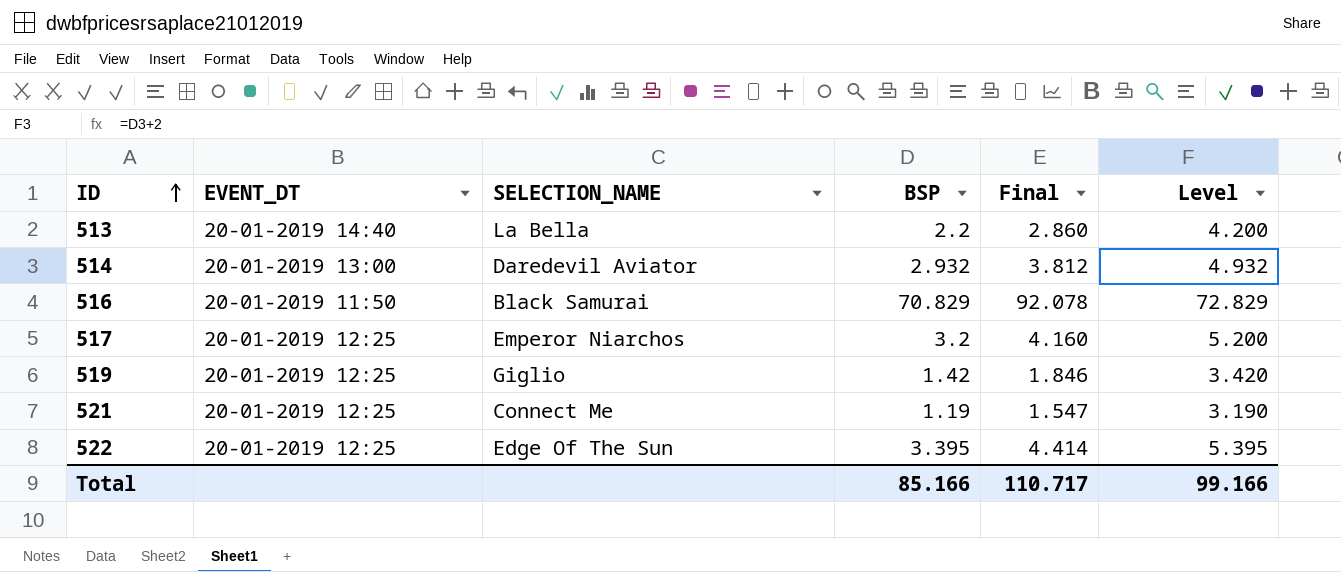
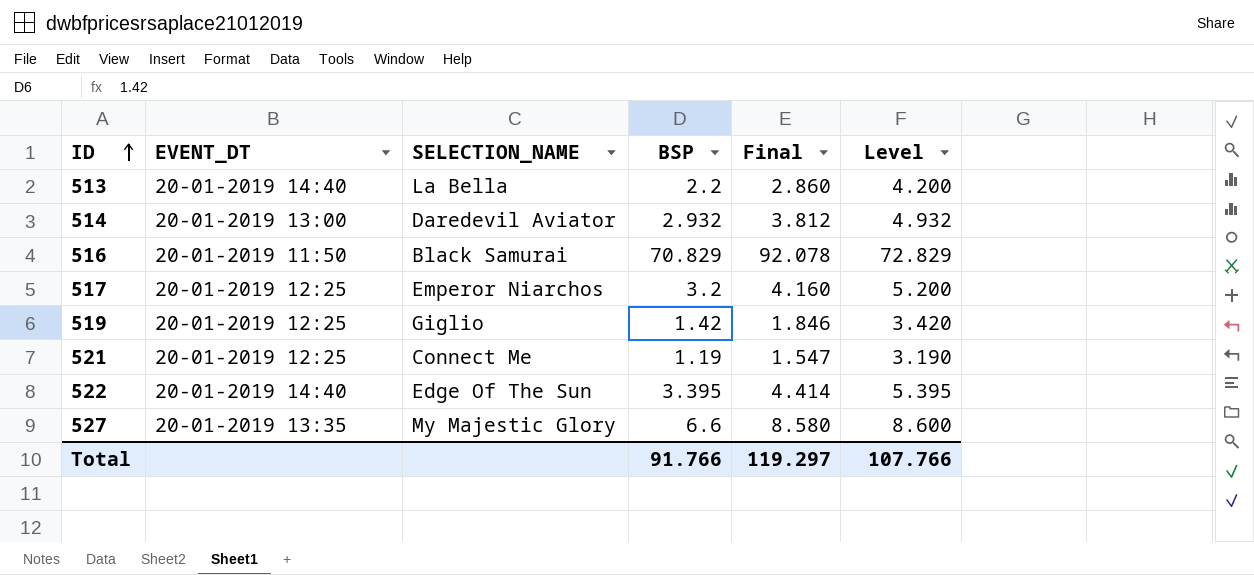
522 | EVENT_DT: 20-01-2019 12:25 -> 20-01-2019 14:40
row 527: none -> 20-01-2019 13:35 | My Majestic Glory | 6.6 | 8.580 | 8.600
Total | BSP: 85.166 -> 91.766
Total | Final: 110.717 -> 119.297
Total | Level: 99.166 -> 107.766

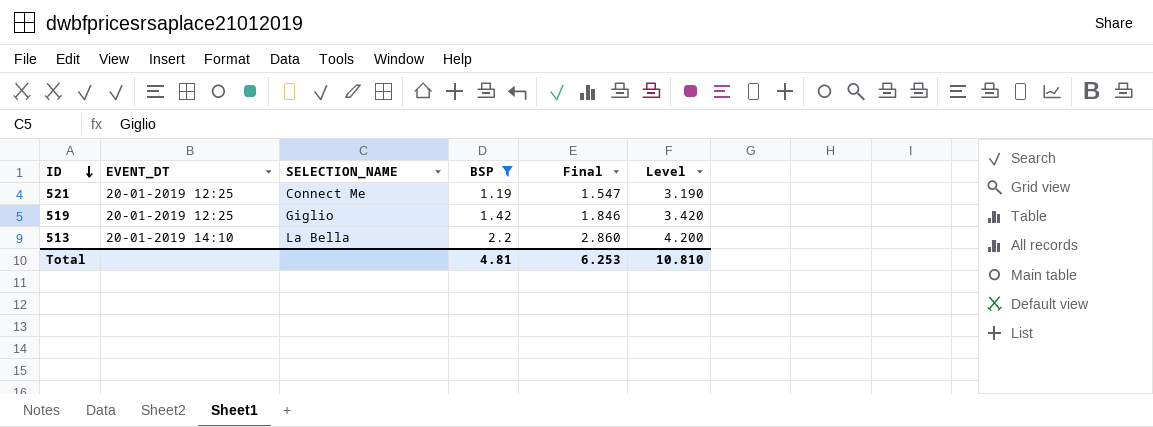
filter: none -> BSP <= 2.2
row order: ID ascending -> ID descending
513 | EVENT_DT: 20-01-2019 14:40 -> 20-01-2019 14:10
Total | BSP: 91.766 -> 4.81
Total | Final: 119.297 -> 6.253
Total | Level: 107.766 -> 10.810

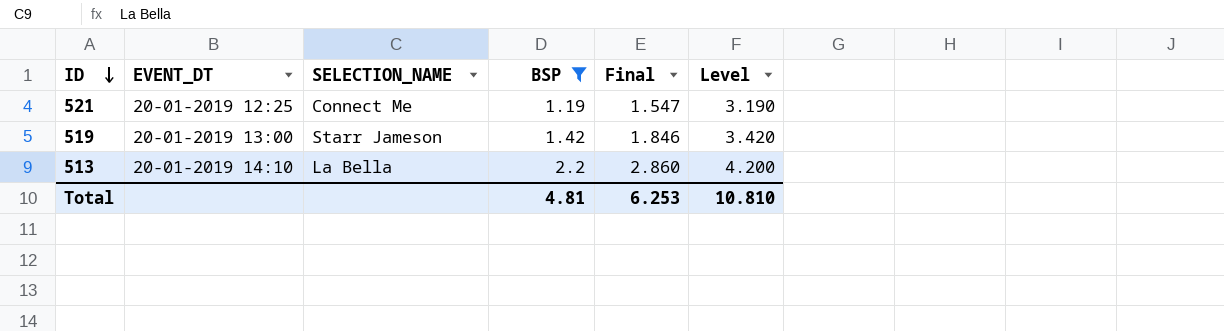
519 | EVENT_DT: 20-01-2019 12:25 -> 20-01-2019 13:00
519 | SELECTION_NAME: Giglio -> Starr Jameson

